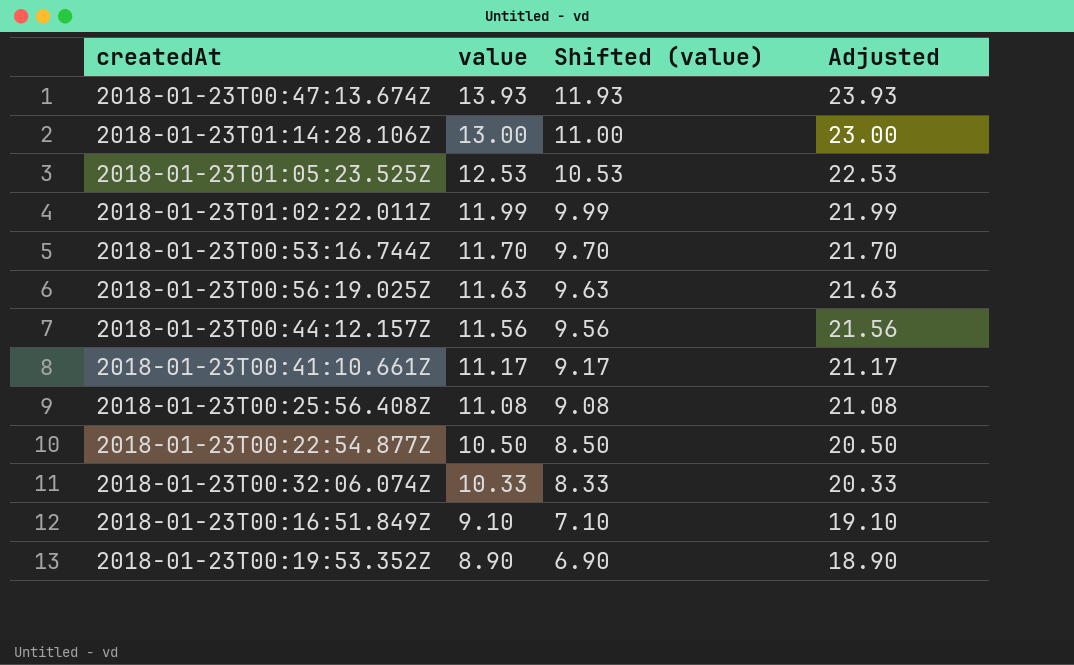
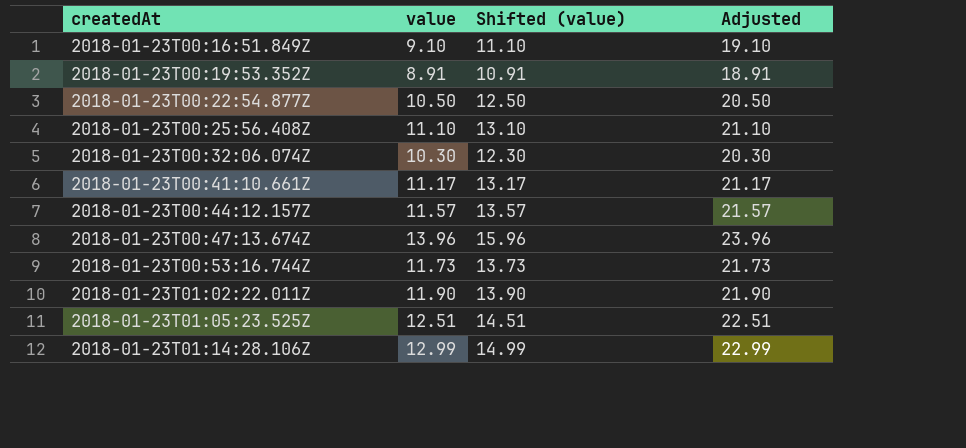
row order: value descending -> createdAt ascending
column Shifted (value) | formula: [value] - 2 -> [value] + 2
row 2018-01-23T00:56:19.025Z: 11.63 | 9.63 | 21.63 -> none
2018-01-23T00:19:53.352Z | value: 8.90 -> 8.91
2018-01-23T00:19:53.352Z | Adjusted: 18.90 -> 18.91
2018-01-23T00:25:56.408Z | value: 11.08 -> 11.10
2018-01-23T00:25:56.408Z | Adjusted: 21.08 -> 21.10
2018-01-23T00:32:06.074Z | value: 10.33 -> 10.30
2018-01-23T00:32:06.074Z | Adjusted: 20.33 -> 20.30
2018-01-23T00:44:12.157Z | value: 11.56 -> 11.57
2018-01-23T00:44:12.157Z | Adjusted: 21.56 -> 21.57
2018-01-23T00:47:13.674Z | value: 13.93 -> 13.96
2018-01-23T00:47:13.674Z | Adjusted: 23.93 -> 23.96
2018-01-23T00:53:16.744Z | value: 11.70 -> 11.73
2018-01-23T00:53:16.744Z | Adjusted: 21.70 -> 21.73
2018-01-23T01:02:22.011Z | value: 11.99 -> 11.90
2018-01-23T01:02:22.011Z | Adjusted: 21.99 -> 21.90
2018-01-23T01:05:23.525Z | value: 12.53 -> 12.51
2018-01-23T01:05:23.525Z | Adjusted: 22.53 -> 22.51
2018-01-23T01:14:28.106Z | value: 13.00 -> 12.99
2018-01-23T01:14:28.106Z | Adjusted: 23.00 -> 22.99

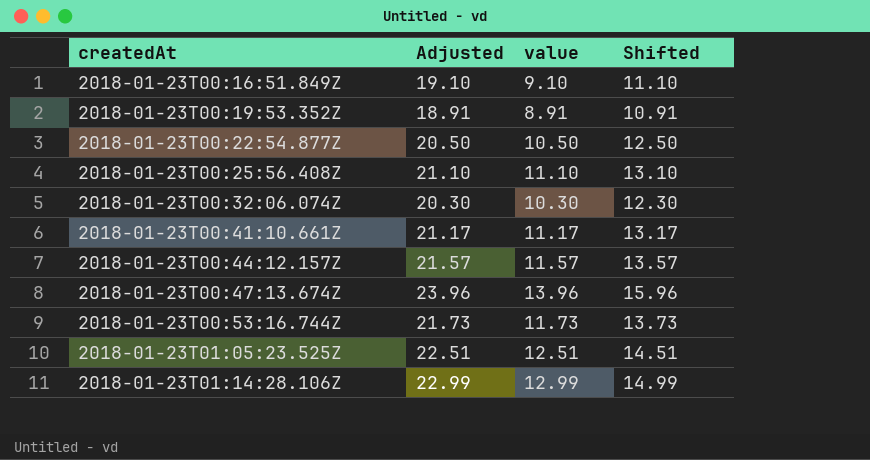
column Adjusted | position: 4 -> 2
column name: Shifted (value) -> Shifted
row 2018-01-23T01:02:22.011Z: 11.90 | 13.90 | 21.90 -> none

